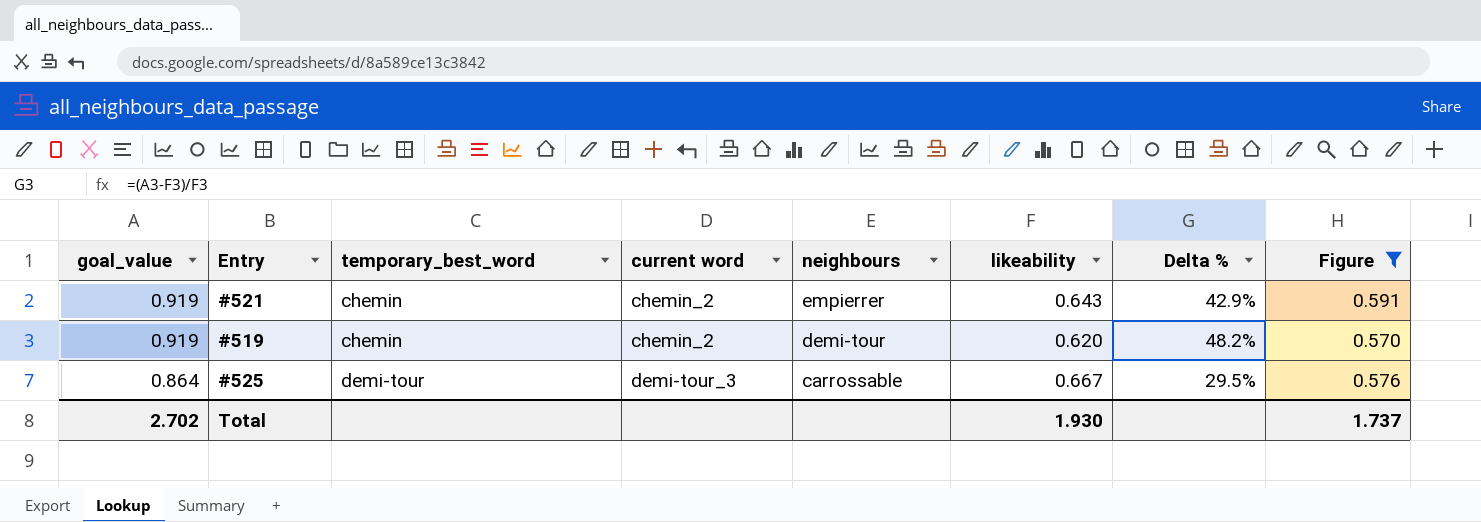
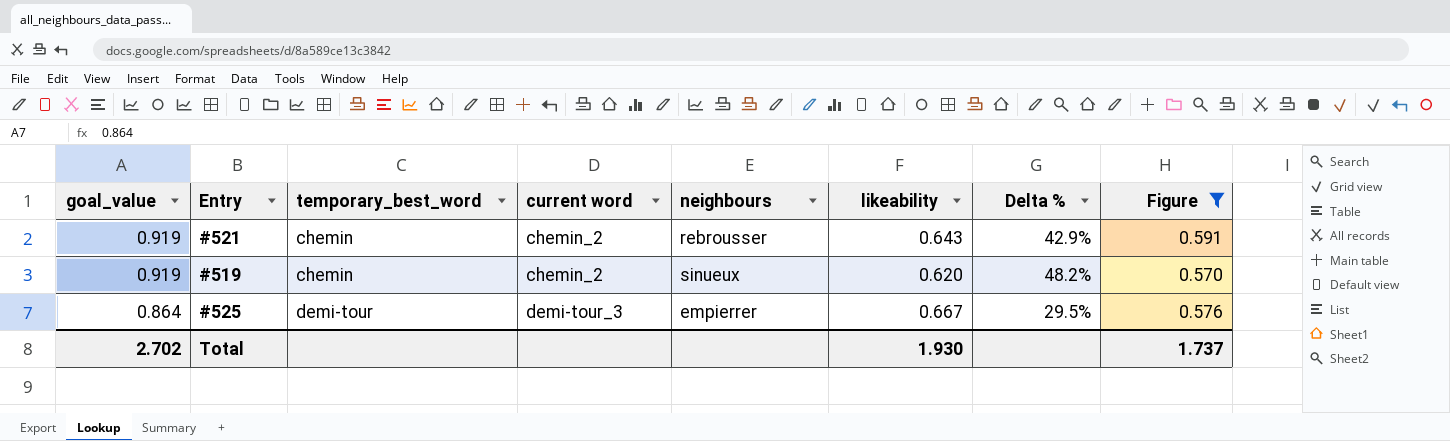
#521 | neighbours: empierrer -> rebrousser
#519 | neighbours: demi-tour -> sinueux
#525 | neighbours: carrossable -> empierrer

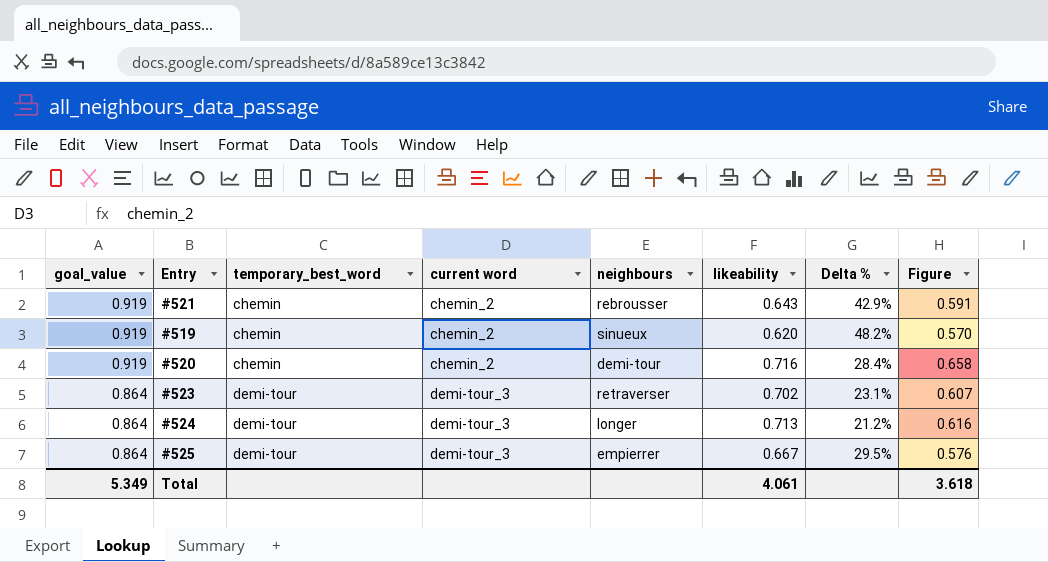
filter: Figure <= 0.591 -> none
Total | goal_value: 2.702 -> 5.349
Total | likeability: 1.930 -> 4.061
Total | Figure: 1.737 -> 3.618

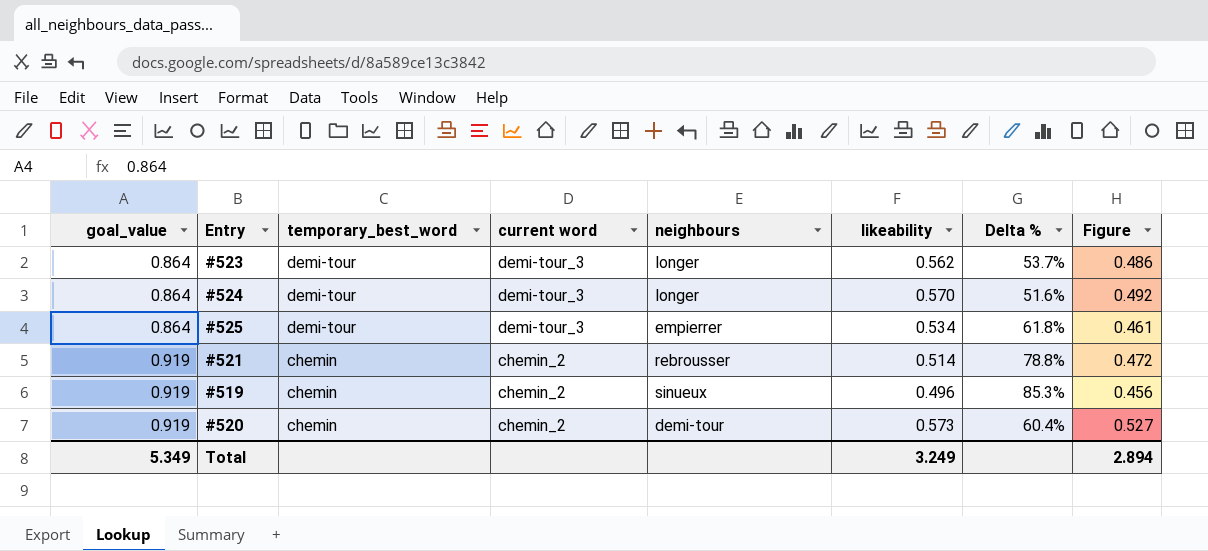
row order: goal_value descending -> goal_value ascending
#523 | neighbours: retraverser -> longer
#523 | likeability: 0.702 -> 0.562
#523 | Delta %: 23.1% -> 53.7%
#523 | Figure: 0.607 -> 0.486
#524 | likeability: 0.713 -> 0.570
#524 | Delta %: 21.2% -> 51.6%
#524 | Figure: 0.616 -> 0.492
#525 | likeability: 0.667 -> 0.534
#525 | Delta %: 29.5% -> 61.8%
#525 | Figure: 0.576 -> 0.461
#521 | likeability: 0.643 -> 0.514
#521 | Delta %: 42.9% -> 78.8%
#521 | Figure: 0.591 -> 0.472
#519 | likeability: 0.620 -> 0.496
#519 | Delta %: 48.2% -> 85.3%
#519 | Figure: 0.570 -> 0.456
#520 | likeability: 0.716 -> 0.573
#520 | Delta %: 28.4% -> 60.4%
#520 | Figure: 0.658 -> 0.527
Total | likeability: 4.061 -> 3.249
Total | Figure: 3.618 -> 2.894

